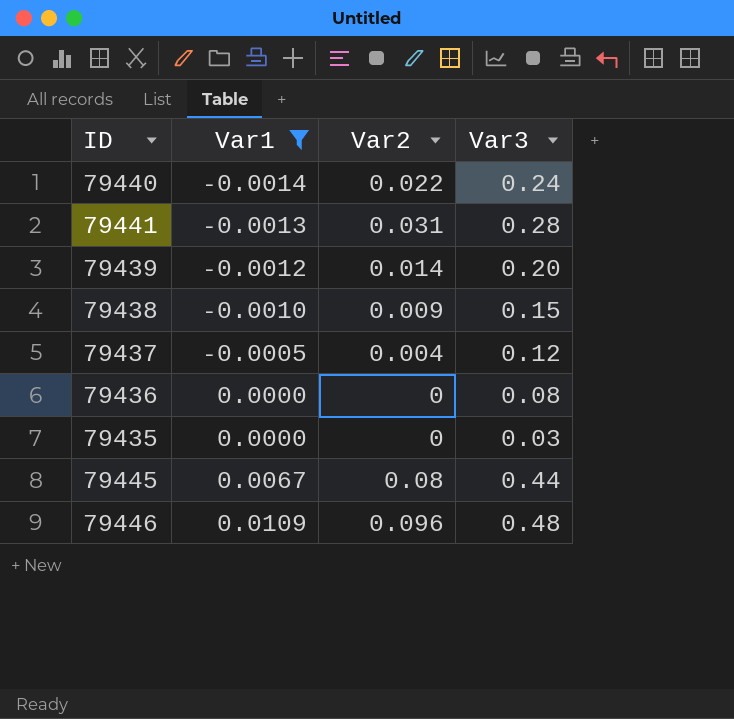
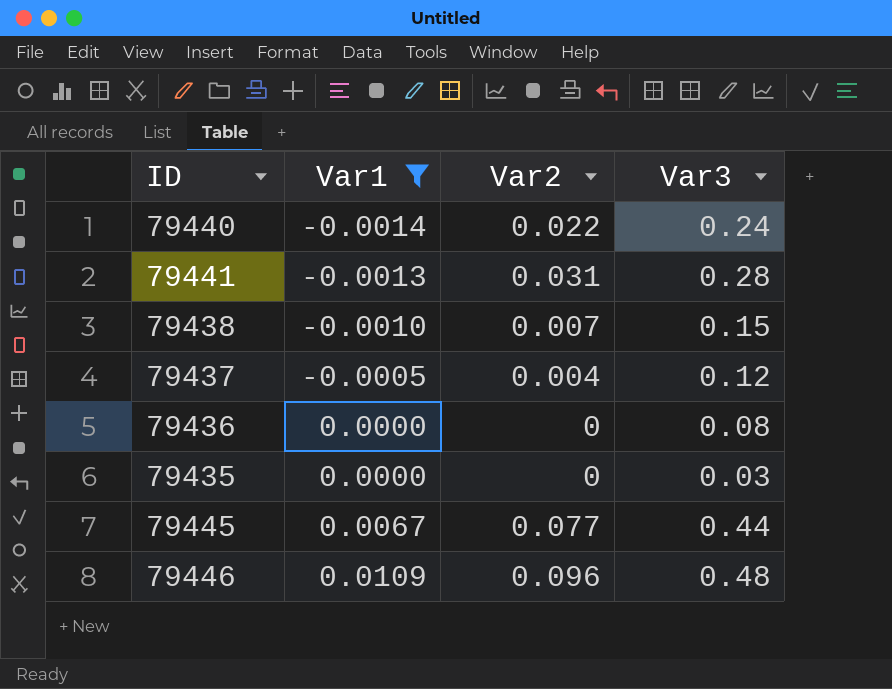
row 79439: -0.0012 | 0.014 | 0.20 -> none
79438 | Var2: 0.009 -> 0.007
79445 | Var2: 0.08 -> 0.077

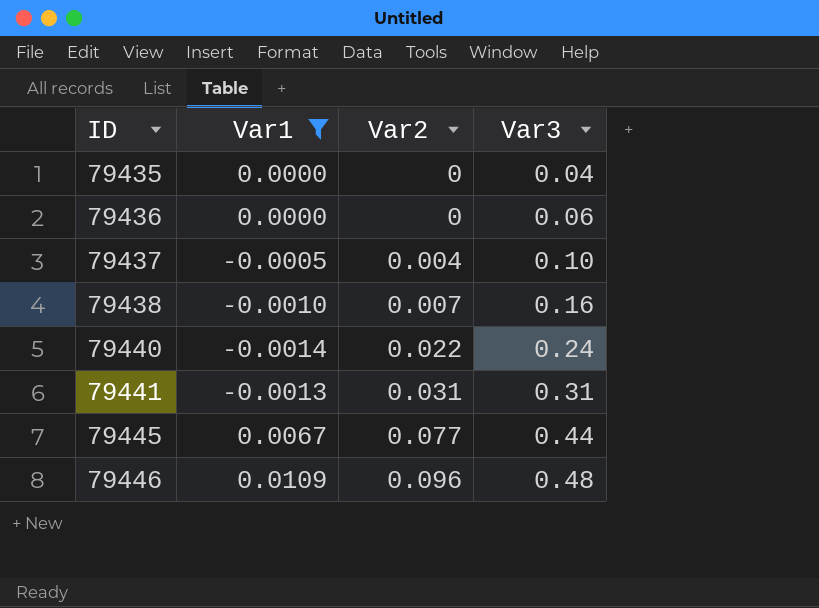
row order: Var1 ascending -> ID ascending
79435 | Var3: 0.03 -> 0.04
79436 | Var3: 0.08 -> 0.06
79437 | Var3: 0.12 -> 0.10
79438 | Var3: 0.15 -> 0.16
79441 | Var3: 0.28 -> 0.31

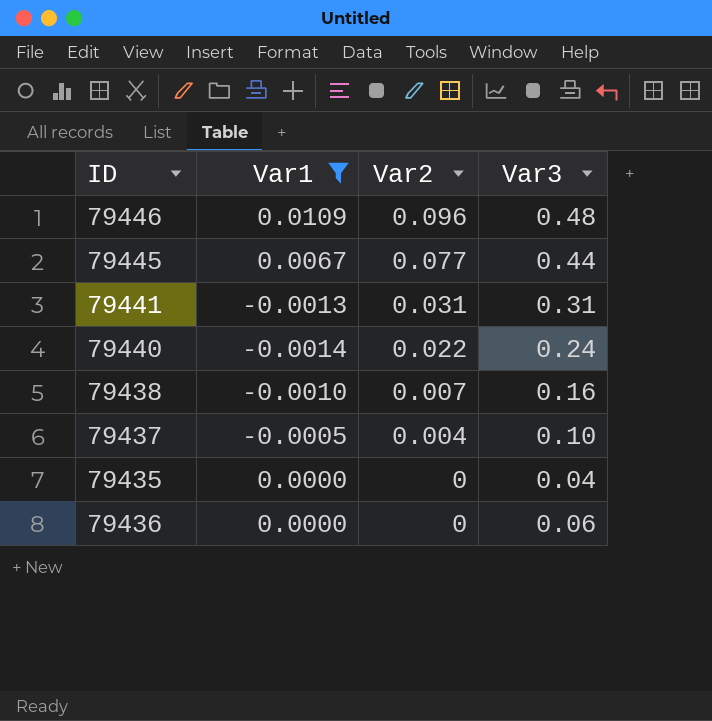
row order: ID ascending -> Var2 descending

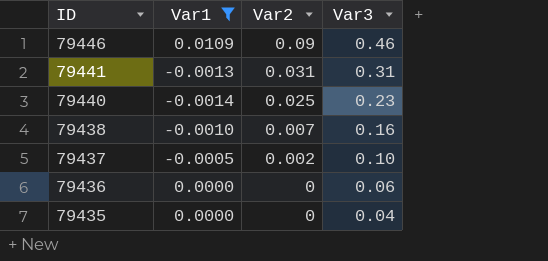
row order: Var2 descending -> ID descending
row 79445: 0.0067 | 0.077 | 0.44 -> none
79446 | Var2: 0.096 -> 0.09
79446 | Var3: 0.48 -> 0.46
79440 | Var2: 0.022 -> 0.025
79440 | Var3: 0.24 -> 0.23
79437 | Var2: 0.004 -> 0.002

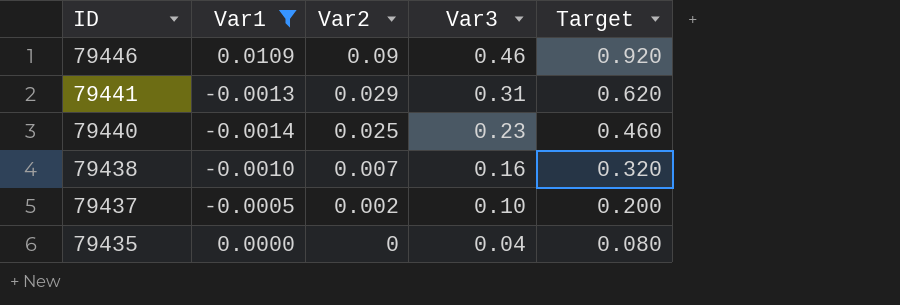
column Target | formula: none -> [Var3] * 2
row 79436: 0.0000 | 0 | 0.06 -> none
79441 | Var2: 0.031 -> 0.029

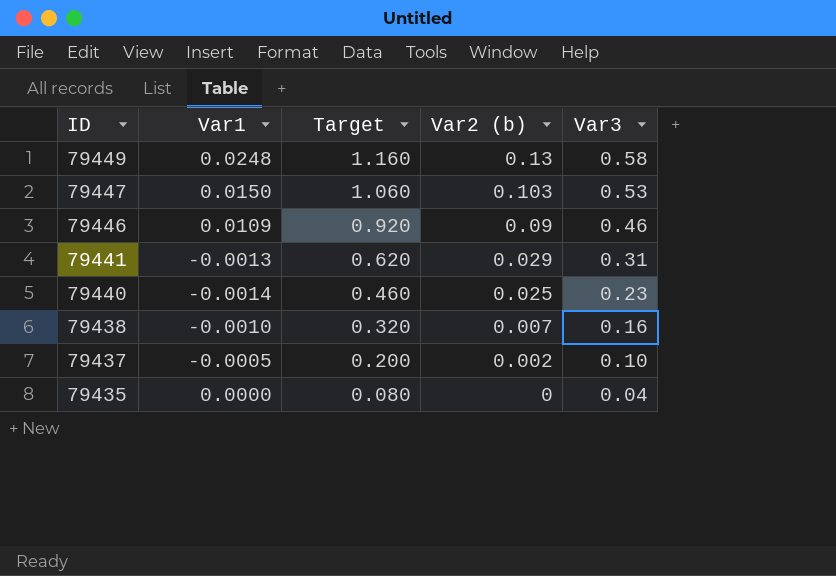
filter: Var1 <= 0.0109 -> none
column Target | position: 5 -> 3
column name: Var2 -> Var2 (b)

